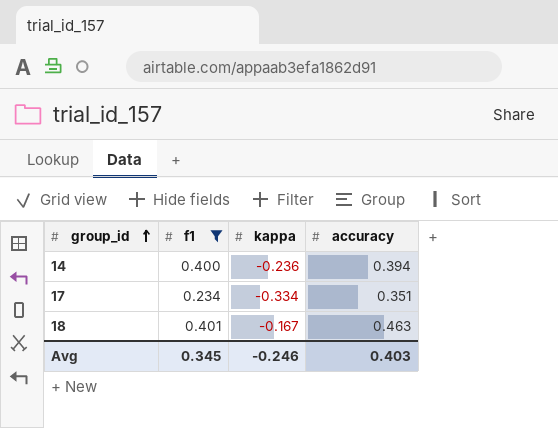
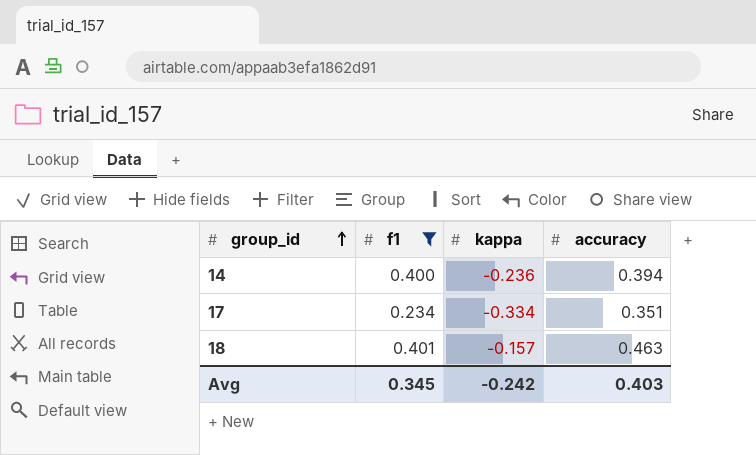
18 | kappa: -0.167 -> -0.157
Avg | kappa: -0.246 -> -0.242

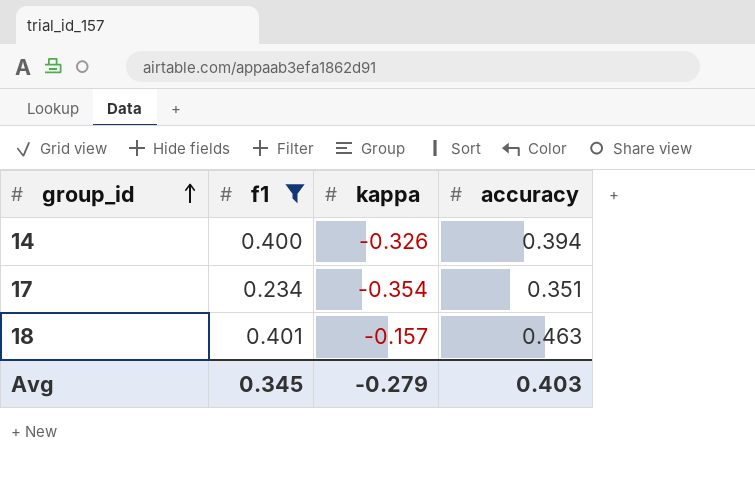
14 | kappa: -0.236 -> -0.326
17 | kappa: -0.334 -> -0.354
Avg | kappa: -0.242 -> -0.279

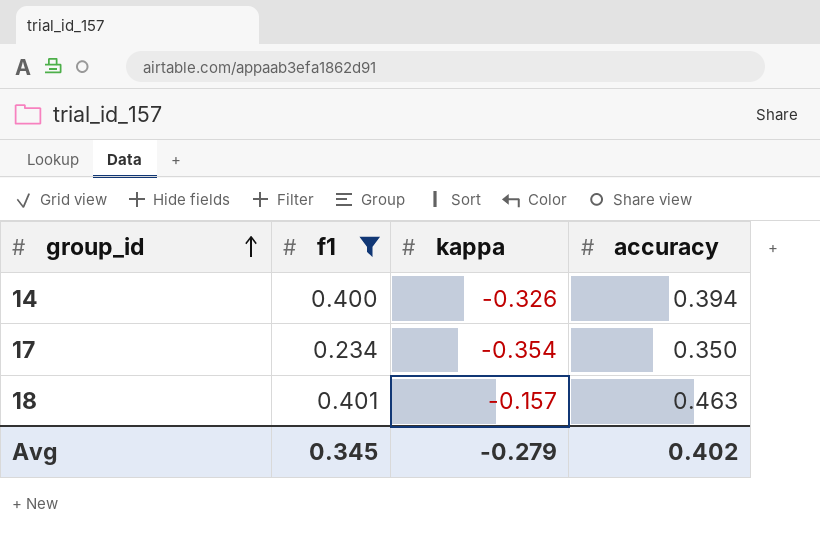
17 | accuracy: 0.351 -> 0.350
Avg | accuracy: 0.403 -> 0.402

